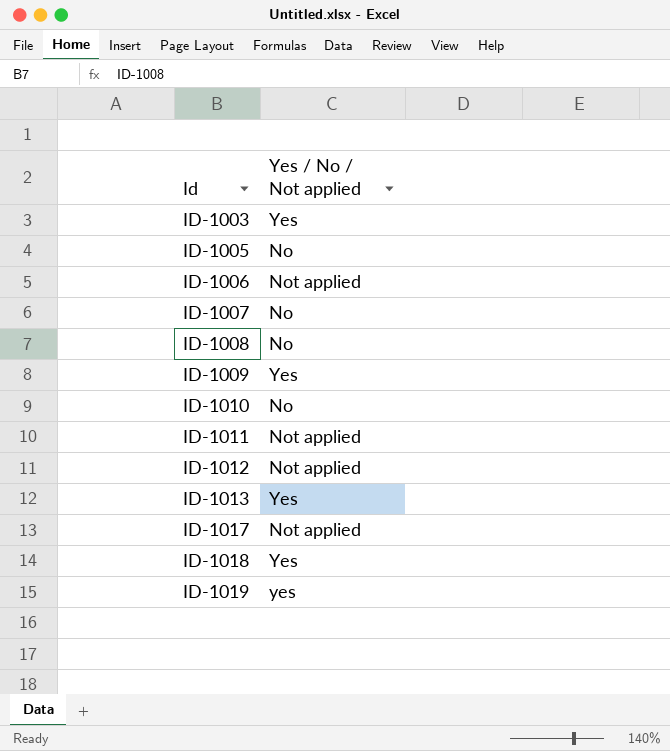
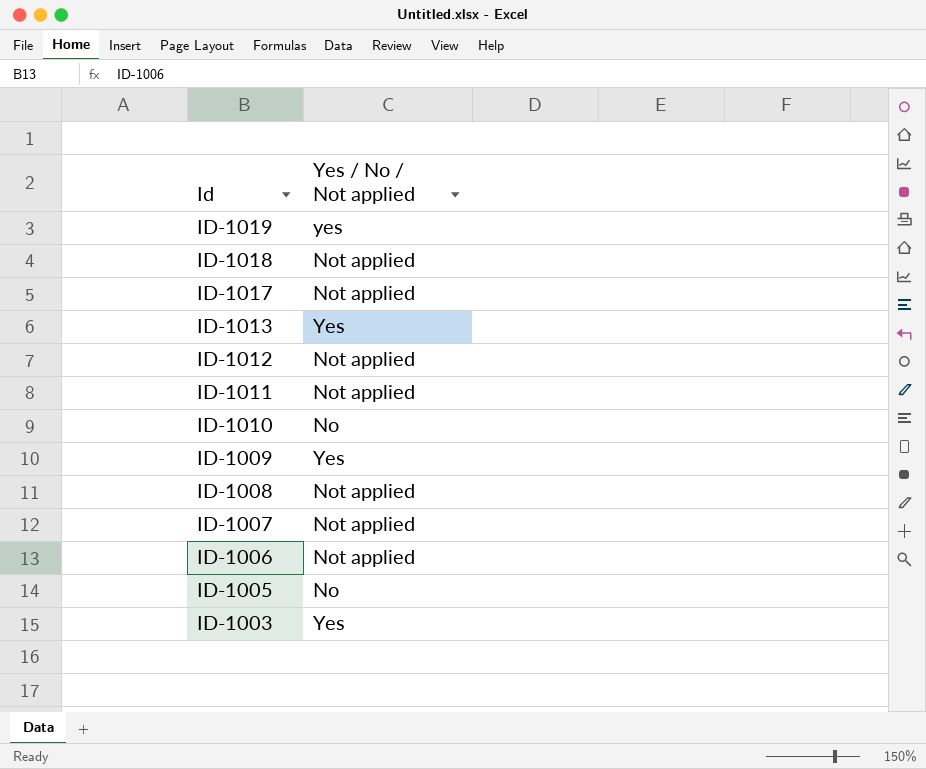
row order: Id ascending -> Id descending
ID-1018 | Yes / No / Not applied: Yes -> Not applied
ID-1008 | Yes / No / Not applied: No -> Not applied
ID-1007 | Yes / No / Not applied: No -> Not applied

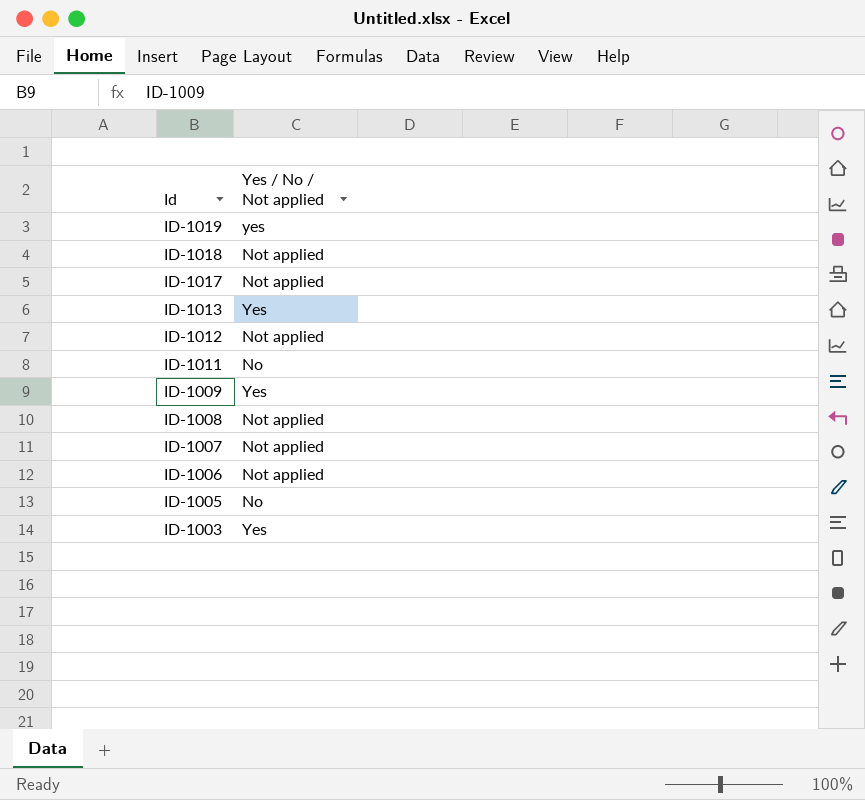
row ID-1010: No -> none
ID-1011 | Yes / No / Not applied: Not applied -> No

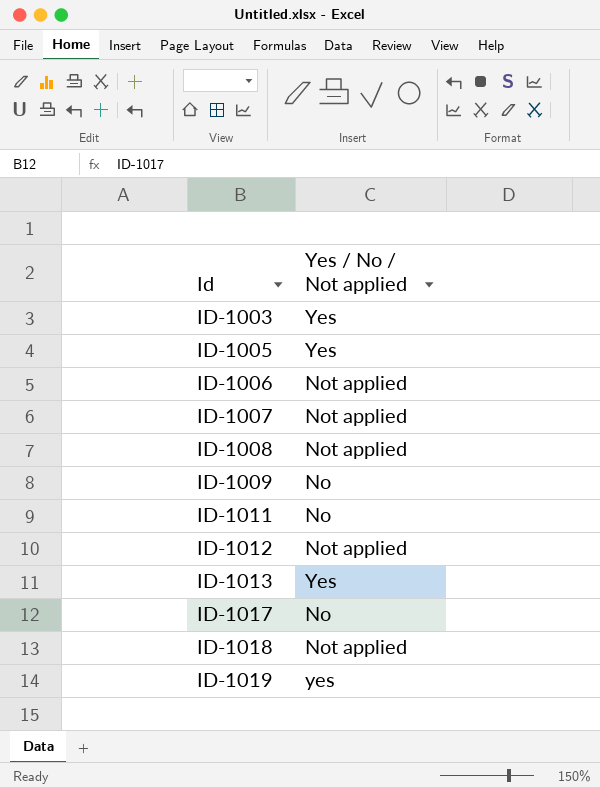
row order: Id descending -> Id ascending
ID-1005 | Yes / No / Not applied: No -> Yes
ID-1009 | Yes / No / Not applied: Yes -> No
ID-1017 | Yes / No / Not applied: Not applied -> No

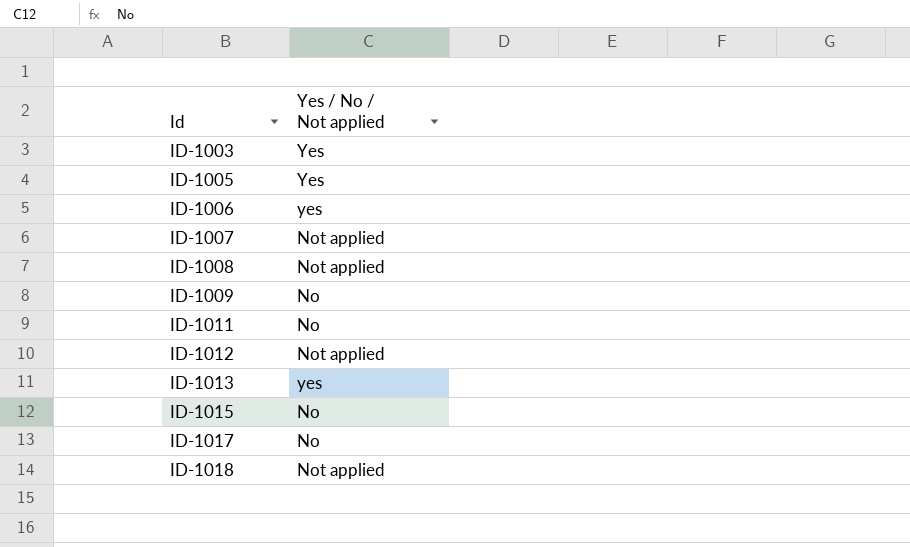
row ID-1019: yes -> none
ID-1006 | Yes / No / Not applied: Not applied -> yes
ID-1013 | Yes / No / Not applied: Yes -> yes
row ID-1015: none -> No

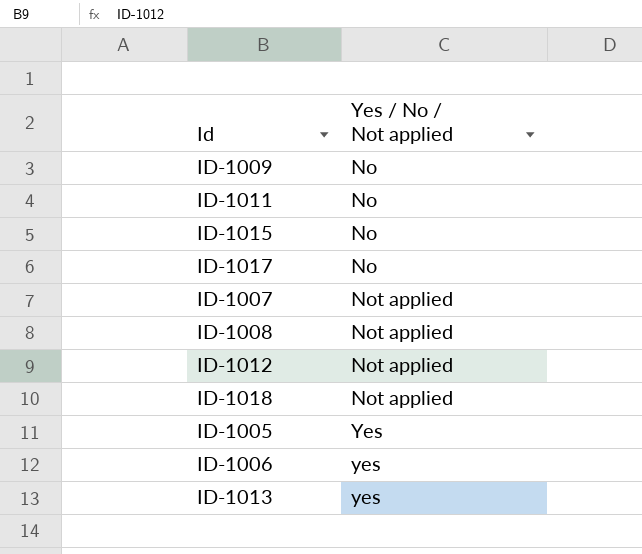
row order: Id ascending -> Yes / No / Not applied ascending
row ID-1003: Yes -> none

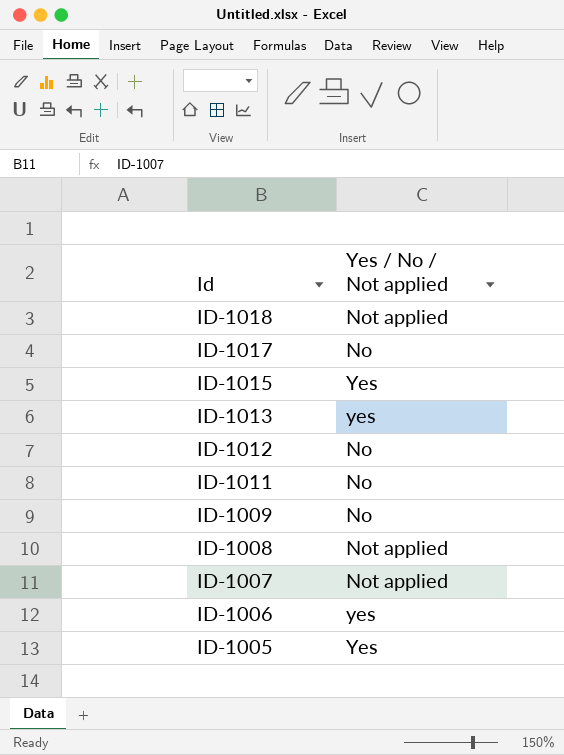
row order: Yes / No / Not applied ascending -> Id descending
ID-1015 | Yes / No / Not applied: No -> Yes
ID-1012 | Yes / No / Not applied: Not applied -> No

